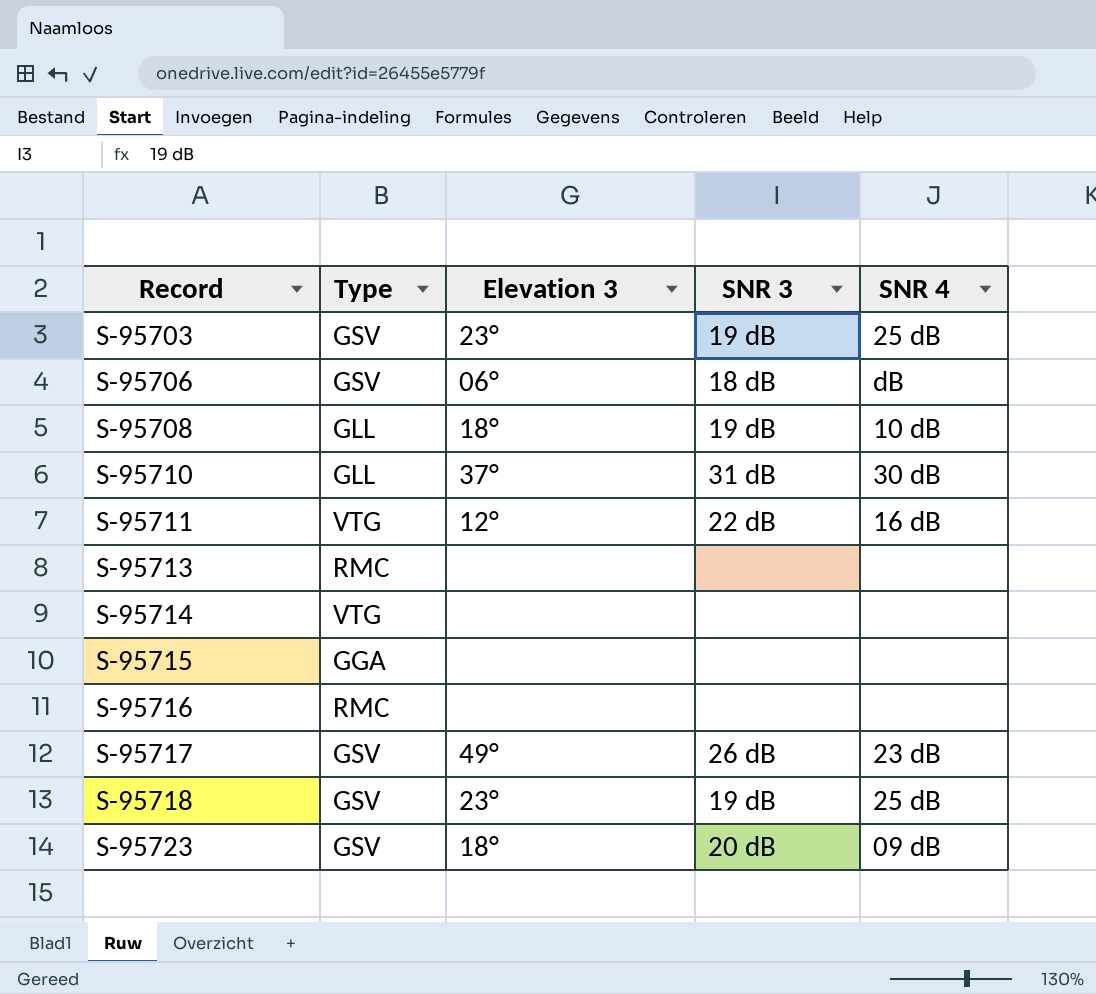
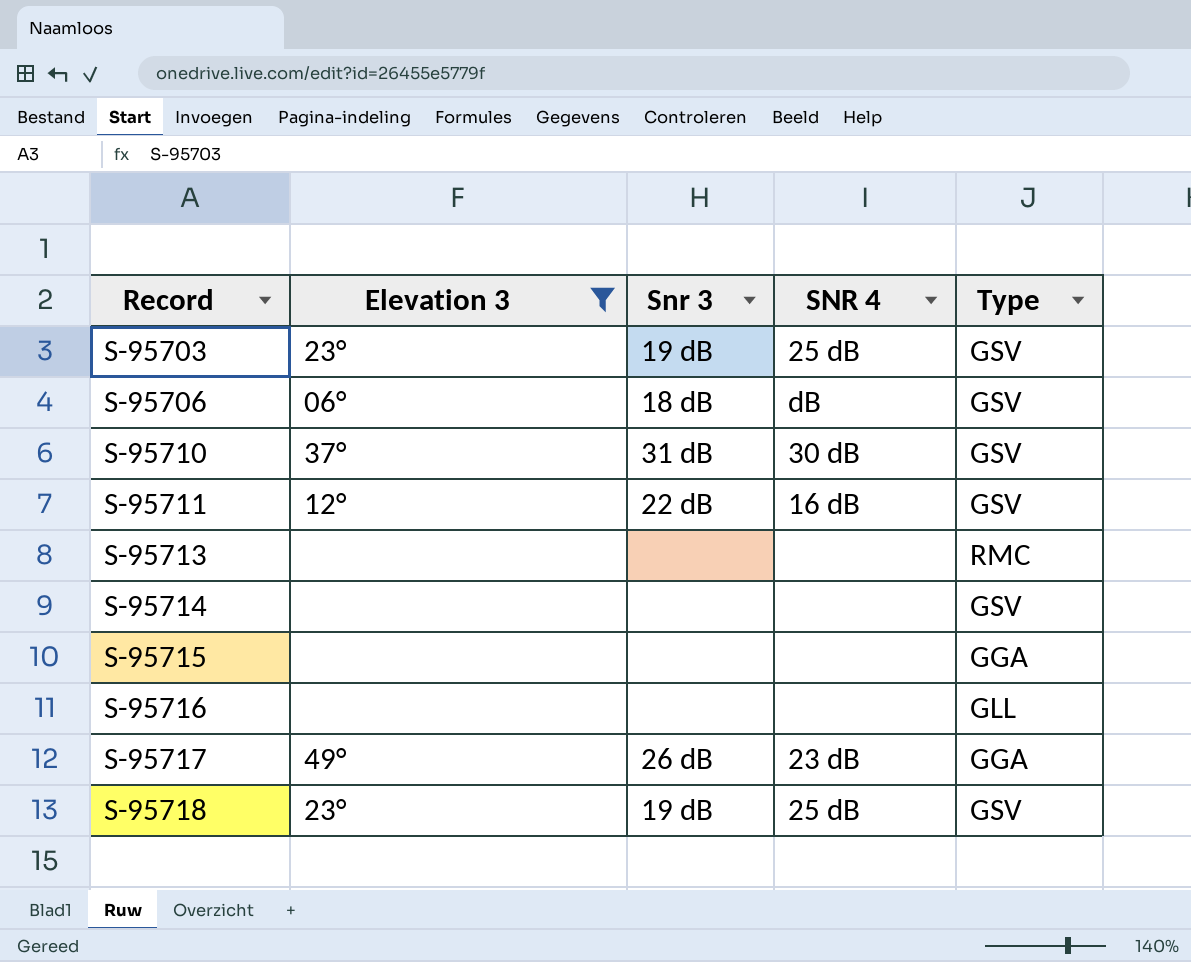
filter: none -> Elevation 3 != 18°
column name: SNR 3 -> Snr 3
column Type | position: 2 -> 5
S-95710 | Type: GLL -> GSV
S-95711 | Type: VTG -> GSV
S-95714 | Type: VTG -> GSV
S-95716 | Type: RMC -> GLL
S-95717 | Type: GSV -> GGA

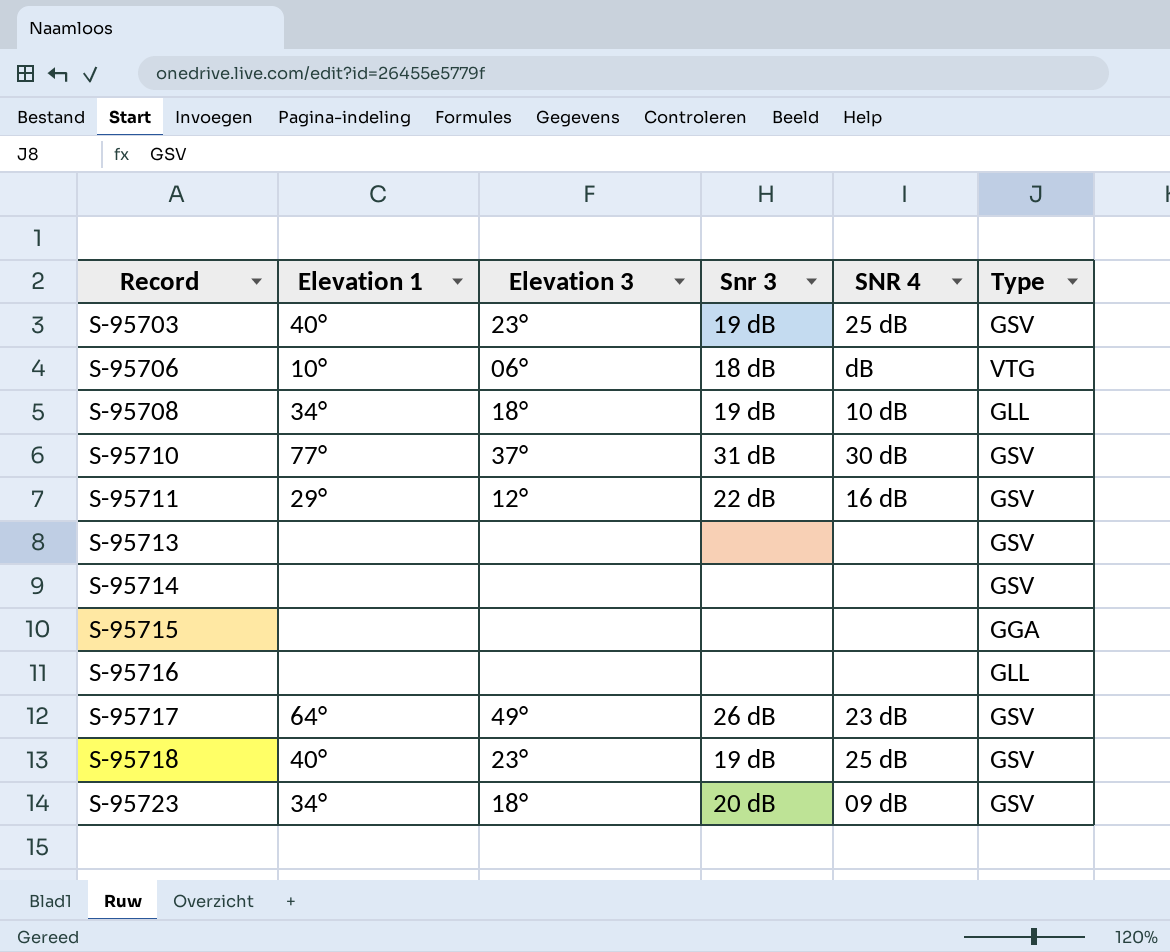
filter: Elevation 3 != 18° -> none
column Elevation 1 | position: none -> 2
S-95706 | Type: GSV -> VTG
S-95713 | Type: RMC -> GSV
S-95717 | Type: GGA -> GSV

